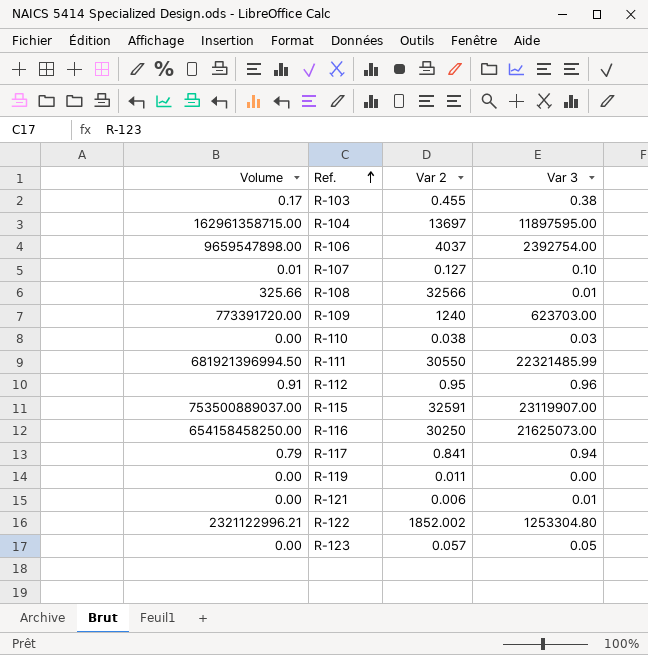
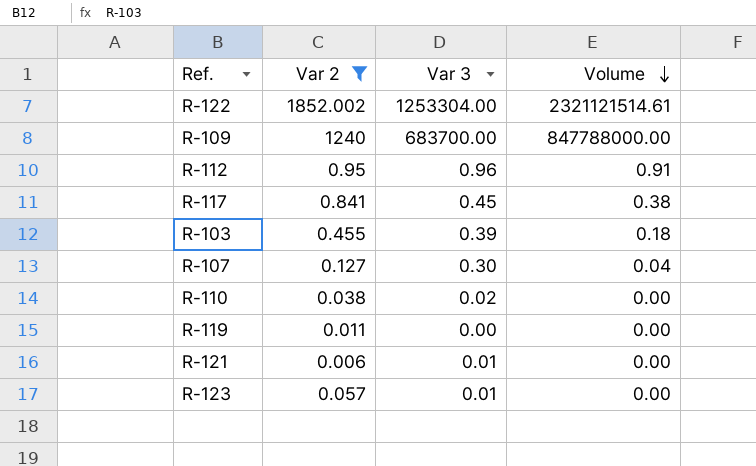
filter: none -> Var 2 <= 1852.002
row order: Ref. ascending -> Volume descending
column Volume | position: 1 -> 4
R-122 | Var 3: 1253304.80 -> 1253304.00
R-122 | Volume: 2321122996.21 -> 2321121514.61
R-109 | Var 3: 623703.00 -> 683700.00
R-109 | Volume: 773391720.00 -> 847788000.00
R-117 | Var 3: 0.94 -> 0.45
R-117 | Volume: 0.79 -> 0.38
R-103 | Var 3: 0.38 -> 0.39
R-103 | Volume: 0.17 -> 0.18
R-107 | Var 3: 0.10 -> 0.30
R-107 | Volume: 0.01 -> 0.04
R-110 | Var 3: 0.03 -> 0.02
R-123 | Var 3: 0.05 -> 0.01

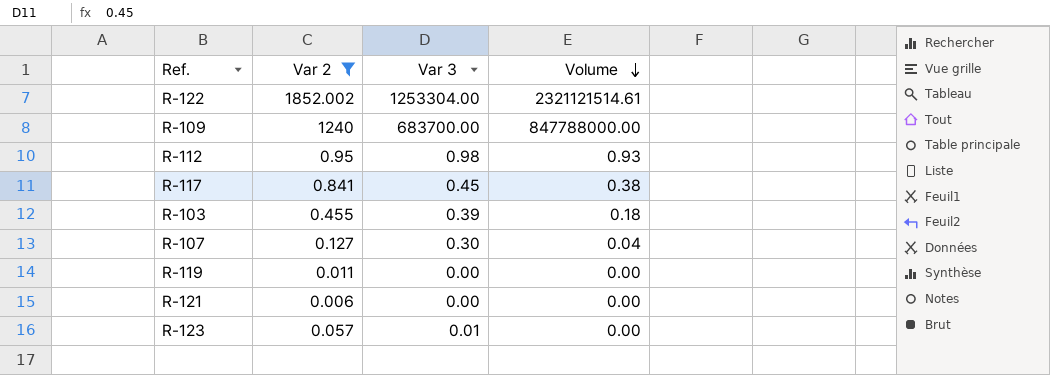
row R-110: 0.038 | 0.02 | 0.00 -> none
R-112 | Var 3: 0.96 -> 0.98
R-112 | Volume: 0.91 -> 0.93
R-121 | Var 3: 0.01 -> 0.00

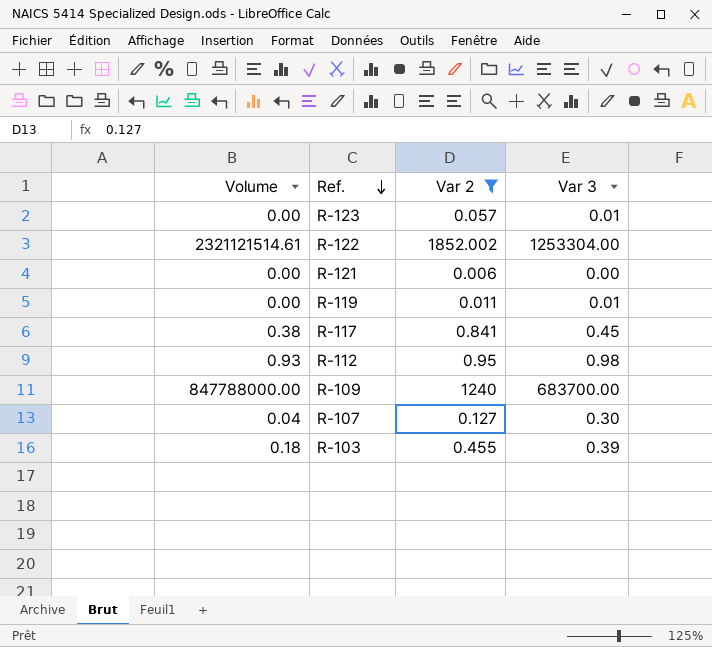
row order: Volume descending -> Ref. descending
column Volume | position: 4 -> 1
R-119 | Var 3: 0.00 -> 0.01

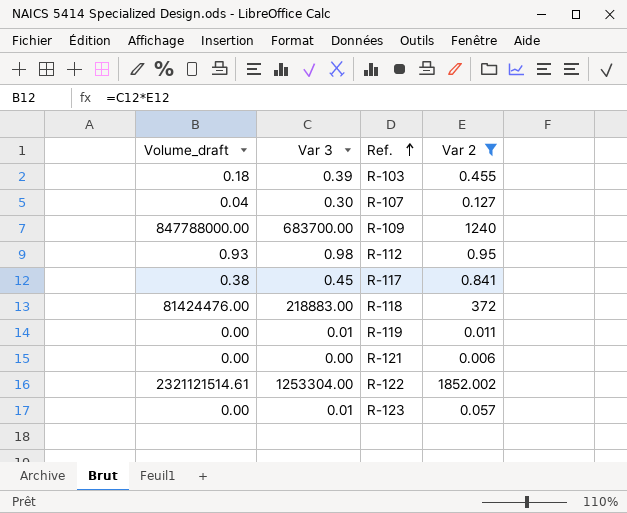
row order: Ref. descending -> Ref. ascending
column name: Volume -> Volume_draft
column Var 3 | position: 4 -> 2
row R-118: none -> 81424476.00 | 218883.00 | 372

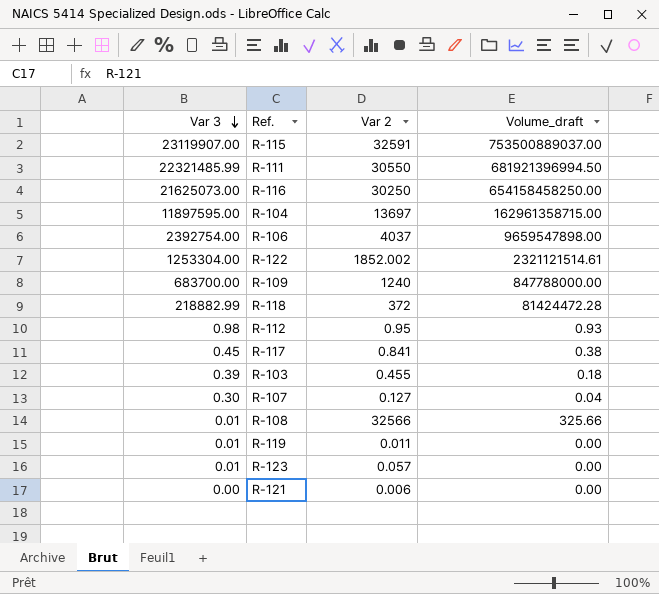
filter: Var 2 <= 1852.002 -> none
row order: Ref. ascending -> Var 3 descending
column Volume_draft | position: 1 -> 4
R-118 | Var 3: 218883.00 -> 218882.99
R-118 | Volume_draft: 81424476.00 -> 81424472.28

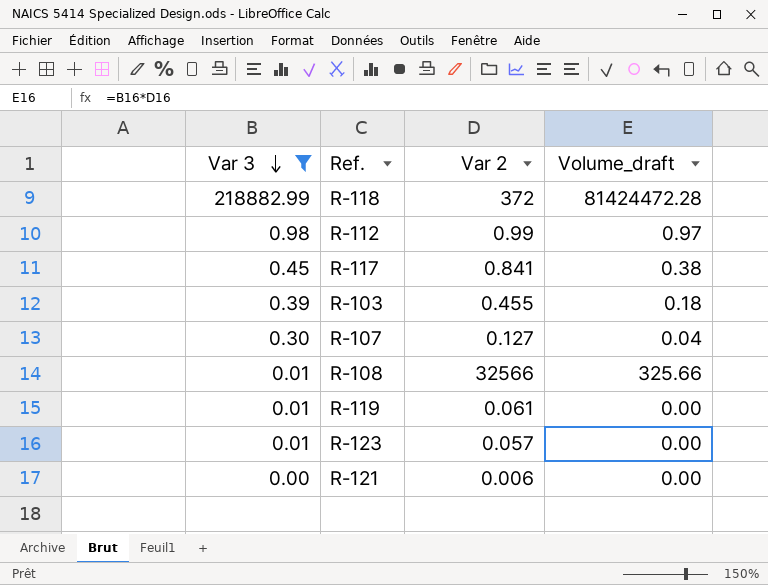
filter: none -> Var 3 <= 218882.99
R-112 | Var 2: 0.95 -> 0.99
R-112 | Volume_draft: 0.93 -> 0.97
R-119 | Var 2: 0.011 -> 0.061

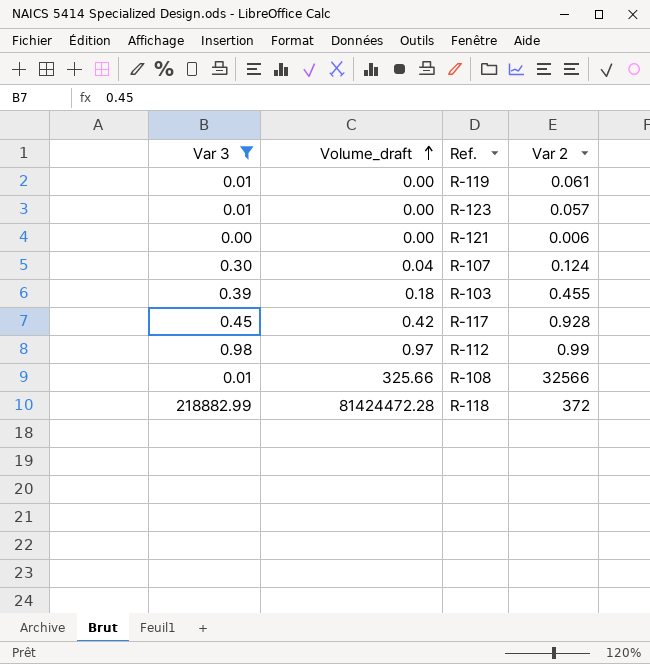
row order: Var 3 descending -> Volume_draft ascending
column Volume_draft | position: 4 -> 2
R-107 | Var 2: 0.127 -> 0.124
R-117 | Volume_draft: 0.38 -> 0.42
R-117 | Var 2: 0.841 -> 0.928

